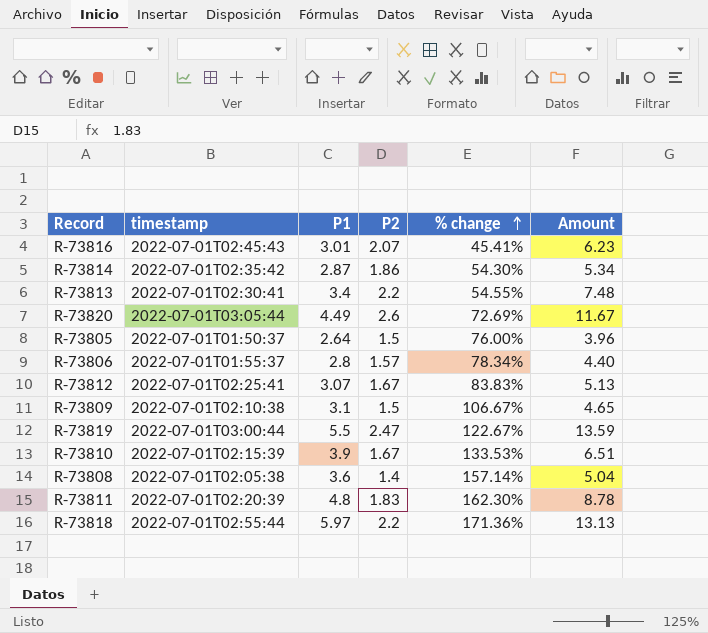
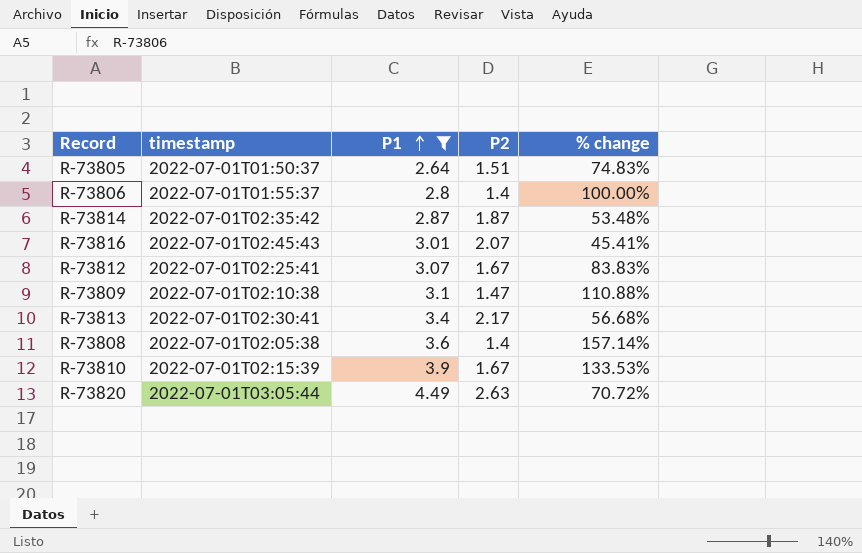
filter: none -> P1 <= 4.49
row order: % change ascending -> P1 ascending
column Amount | formula: [P1] * [P2] -> none
R-73805 | P2: 1.5 -> 1.51
R-73805 | % change: 76.00% -> 74.83%
R-73806 | P2: 1.57 -> 1.4
R-73806 | % change: 78.34% -> 100.00%
R-73814 | P2: 1.86 -> 1.87
R-73814 | % change: 54.30% -> 53.48%
R-73809 | P2: 1.5 -> 1.47
R-73809 | % change: 106.67% -> 110.88%
R-73813 | P2: 2.2 -> 2.17
R-73813 | % change: 54.55% -> 56.68%
R-73820 | P2: 2.6 -> 2.63
R-73820 | % change: 72.69% -> 70.72%

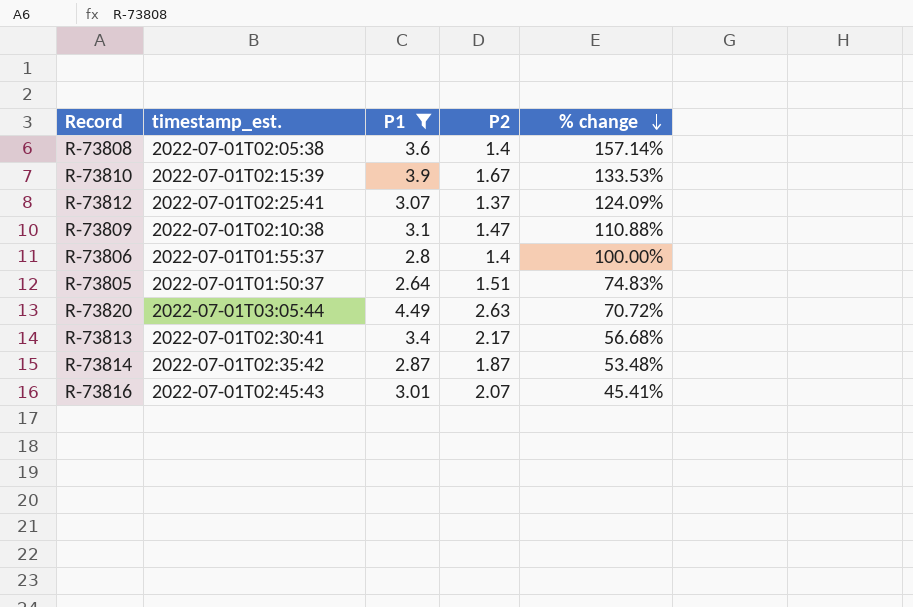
row order: P1 ascending -> % change descending
column name: timestamp -> timestamp_est.
R-73812 | P2: 1.67 -> 1.37
R-73812 | % change: 83.83% -> 124.09%

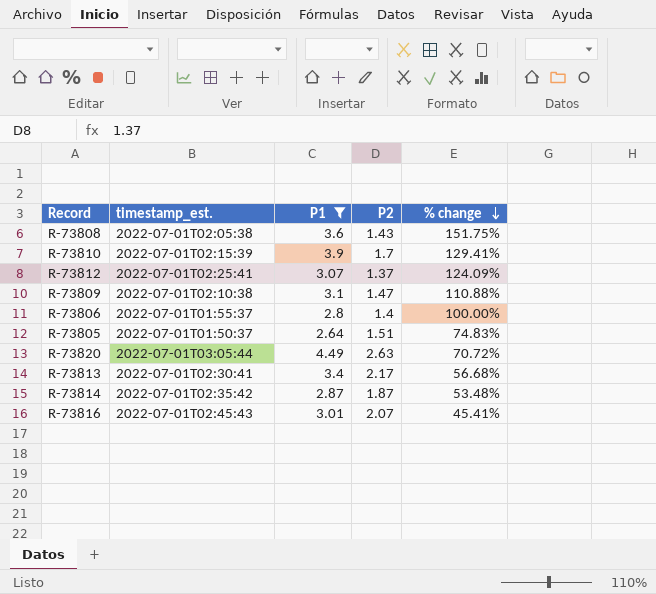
R-73808 | P2: 1.4 -> 1.43
R-73808 | % change: 157.14% -> 151.75%
R-73810 | P2: 1.67 -> 1.7
R-73810 | % change: 133.53% -> 129.41%

